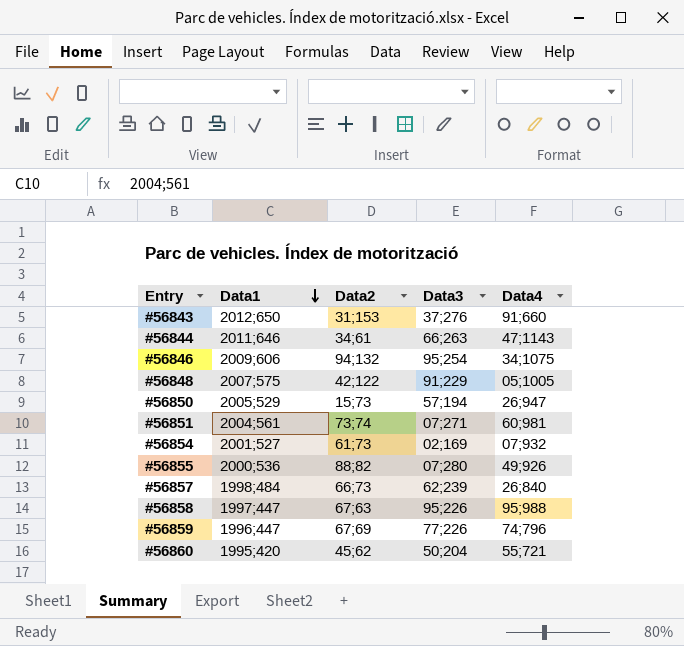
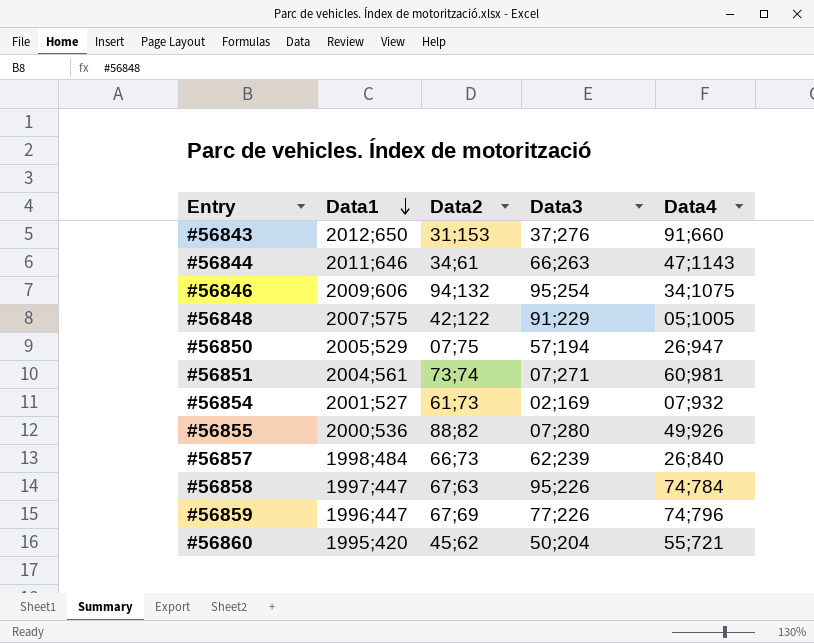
#56850 | Data2: 15;73 -> 07;75
#56858 | Data4: 95;988 -> 74;784

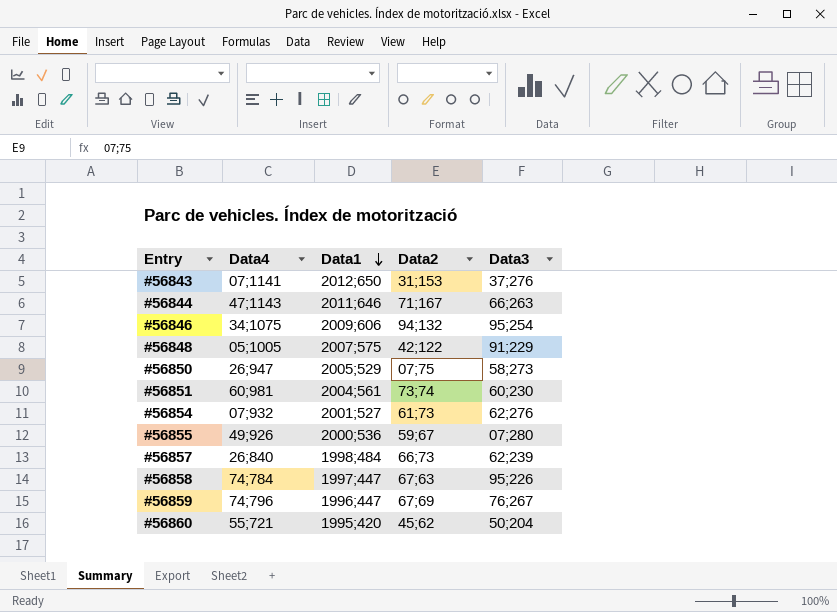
column Data4 | position: 5 -> 2
#56843 | Data4: 91;660 -> 07;1141
#56844 | Data2: 34;61 -> 71;167
#56850 | Data3: 57;194 -> 58;273
#56851 | Data3: 07;271 -> 60;230
#56854 | Data3: 02;169 -> 62;276
#56855 | Data2: 88;82 -> 59;67
#56859 | Data3: 77;226 -> 76;267

